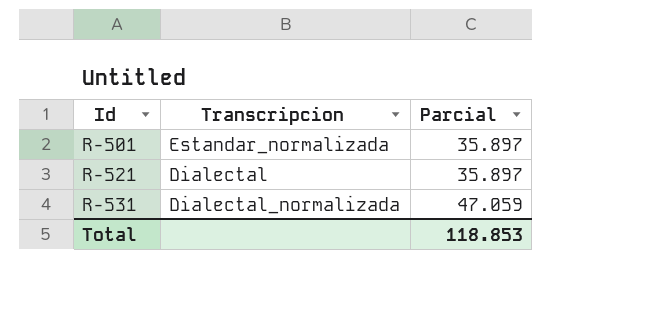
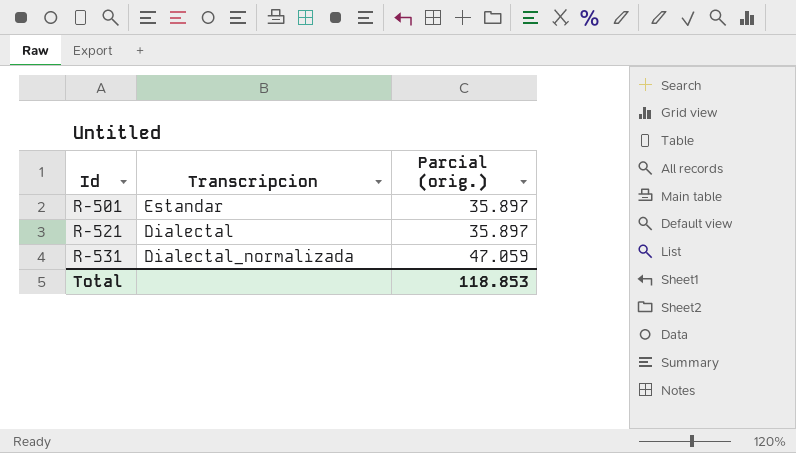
column name: Parcial -> Parcial (orig.)
R-501 | Transcripcion: Estandar_normalizada -> Estandar

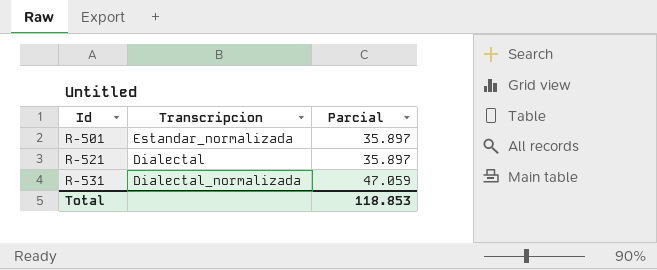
column name: Parcial (orig.) -> Parcial
R-501 | Transcripcion: Estandar -> Estandar_normalizada

